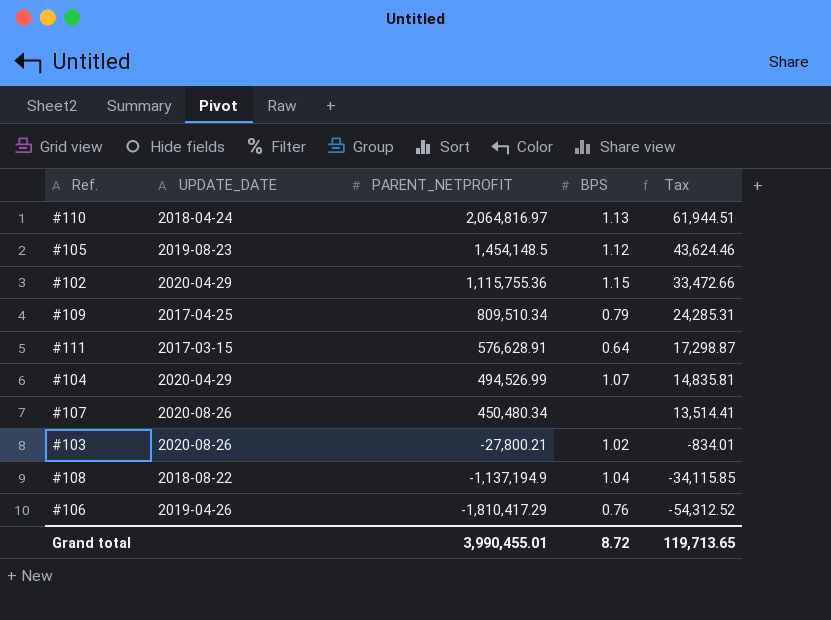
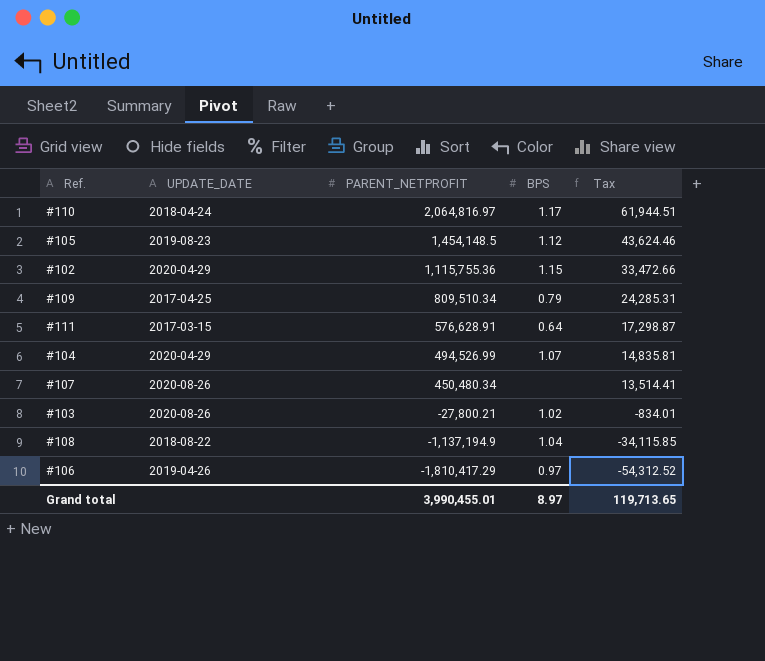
#110 | BPS: 1.13 -> 1.17
#106 | BPS: 0.76 -> 0.97
Grand total | BPS: 8.72 -> 8.97

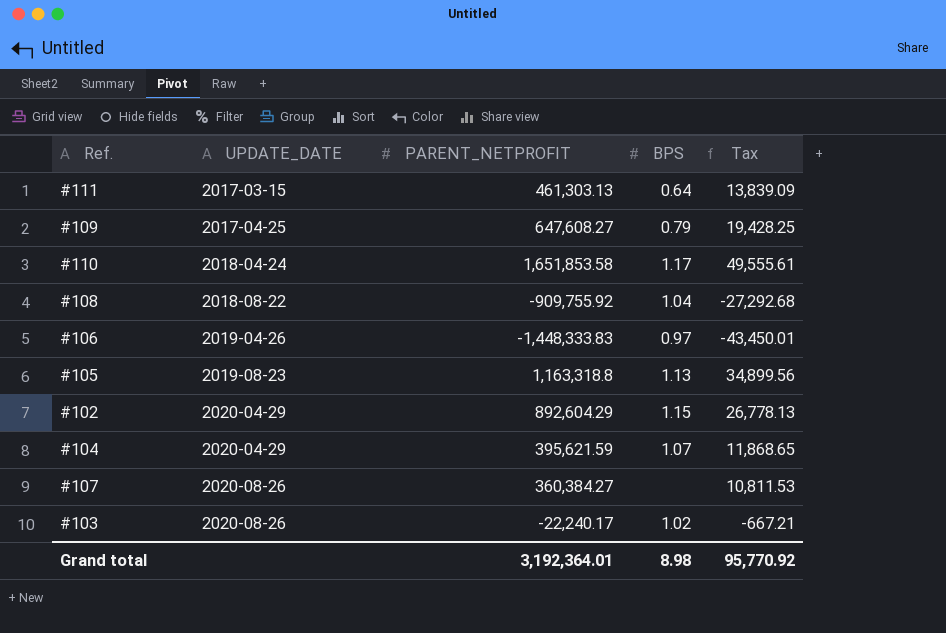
row order: PARENT_NETPROFIT descending -> UPDATE_DATE ascending
#111 | PARENT_NETPROFIT: 576,628.91 -> 461,303.13
#111 | Tax: 17,298.87 -> 13,839.09
#109 | PARENT_NETPROFIT: 809,510.34 -> 647,608.27
#109 | Tax: 24,285.31 -> 19,428.25
#110 | PARENT_NETPROFIT: 2,064,816.97 -> 1,651,853.58
#110 | Tax: 61,944.51 -> 49,555.61
#108 | PARENT_NETPROFIT: -1,137,194.9 -> -909,755.92
#108 | Tax: -34,115.85 -> -27,292.68
#106 | PARENT_NETPROFIT: -1,810,417.29 -> -1,448,333.83
#106 | Tax: -54,312.52 -> -43,450.01
#105 | PARENT_NETPROFIT: 1,454,148.5 -> 1,163,318.8
#105 | BPS: 1.12 -> 1.13
#105 | Tax: 43,624.46 -> 34,899.56
#102 | PARENT_NETPROFIT: 1,115,755.36 -> 892,604.29
#102 | Tax: 33,472.66 -> 26,778.13
#104 | PARENT_NETPROFIT: 494,526.99 -> 395,621.59
#104 | Tax: 14,835.81 -> 11,868.65
#107 | PARENT_NETPROFIT: 450,480.34 -> 360,384.27
#107 | Tax: 13,514.41 -> 10,811.53
#103 | PARENT_NETPROFIT: -27,800.21 -> -22,240.17
#103 | Tax: -834.01 -> -667.21
Grand total | PARENT_NETPROFIT: 3,990,455.01 -> 3,192,364.01
Grand total | BPS: 8.97 -> 8.98
Grand total | Tax: 119,713.65 -> 95,770.92

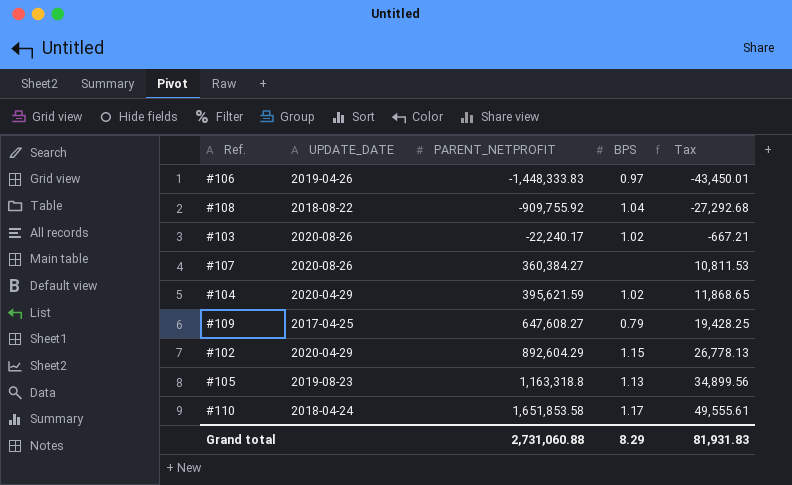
row order: UPDATE_DATE ascending -> PARENT_NETPROFIT ascending
row #111: 2017-03-15 | 461,303.13 | 0.64 | 13,839.09 -> none
#104 | BPS: 1.07 -> 1.02
Grand total | PARENT_NETPROFIT: 3,192,364.01 -> 2,731,060.88
Grand total | BPS: 8.98 -> 8.29
Grand total | Tax: 95,770.92 -> 81,931.83

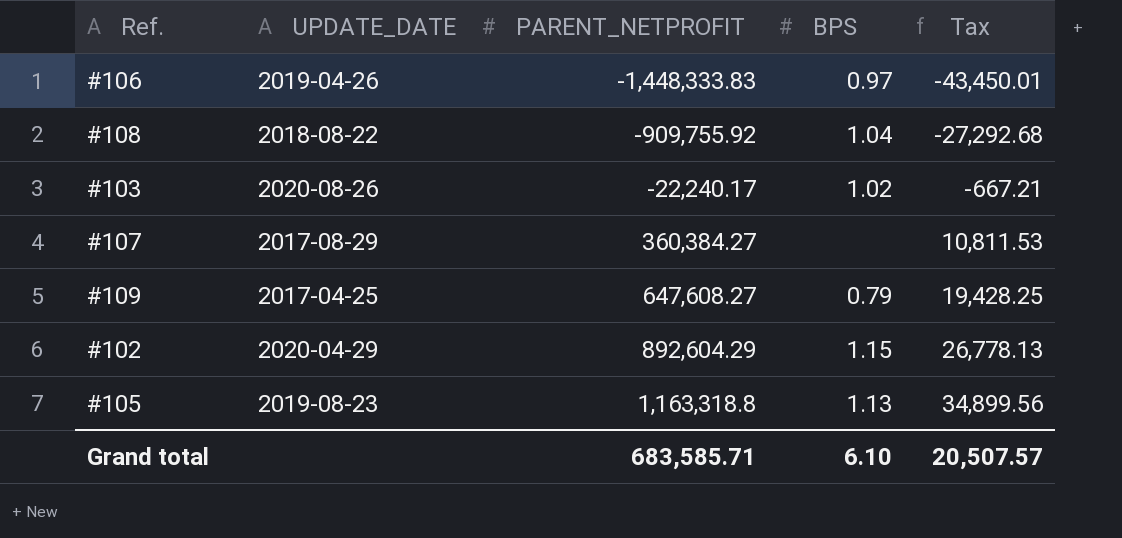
row #104: 2020-04-29 | 395,621.59 | 1.02 | 11,868.65 -> none
row #110: 2018-04-24 | 1,651,853.58 | 1.17 | 49,555.61 -> none
#107 | UPDATE_DATE: 2020-08-26 -> 2017-08-29
Grand total | PARENT_NETPROFIT: 2,731,060.88 -> 683,585.71
Grand total | BPS: 8.29 -> 6.10
Grand total | Tax: 81,931.83 -> 20,507.57

